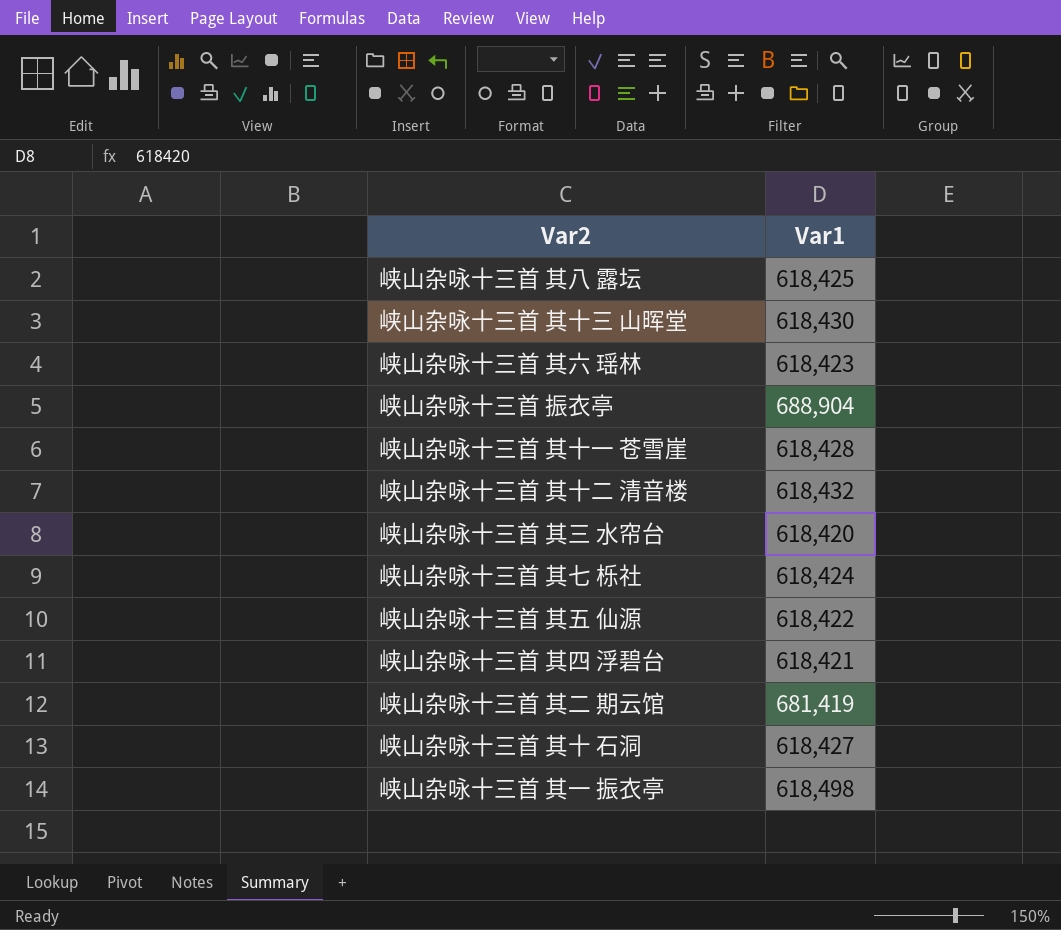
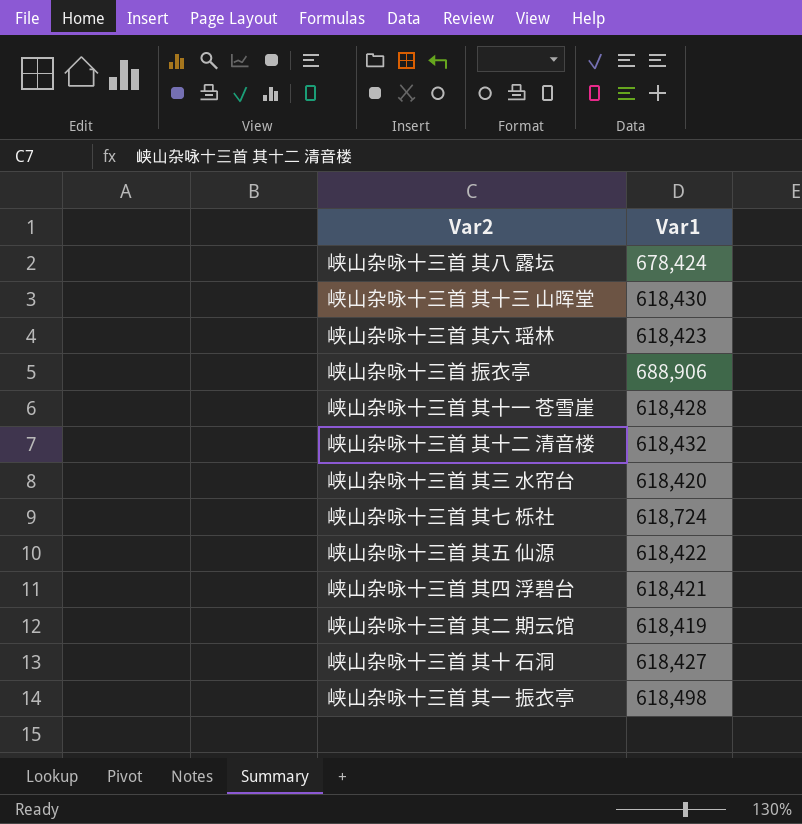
峡山杂咏十三首 其八 露坛 | Var1: 618,425 -> 678,424
峡山杂咏十三首 振衣亭 | Var1: 688,904 -> 688,906
峡山杂咏十三首 其七 栎社 | Var1: 618,424 -> 618,724
峡山杂咏十三首 其二 期云馆 | Var1: 681,419 -> 618,419

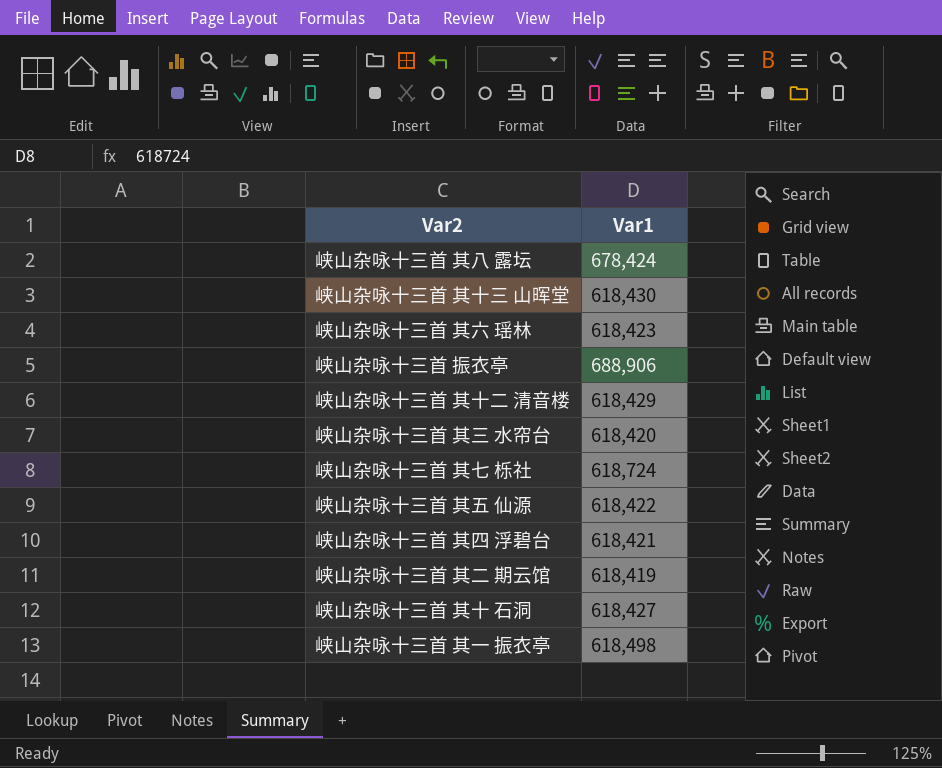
row 峡山杂咏十三首 其十一 苍雪崖: 618,428 -> none
峡山杂咏十三首 其十二 清音楼 | Var1: 618,432 -> 618,429

